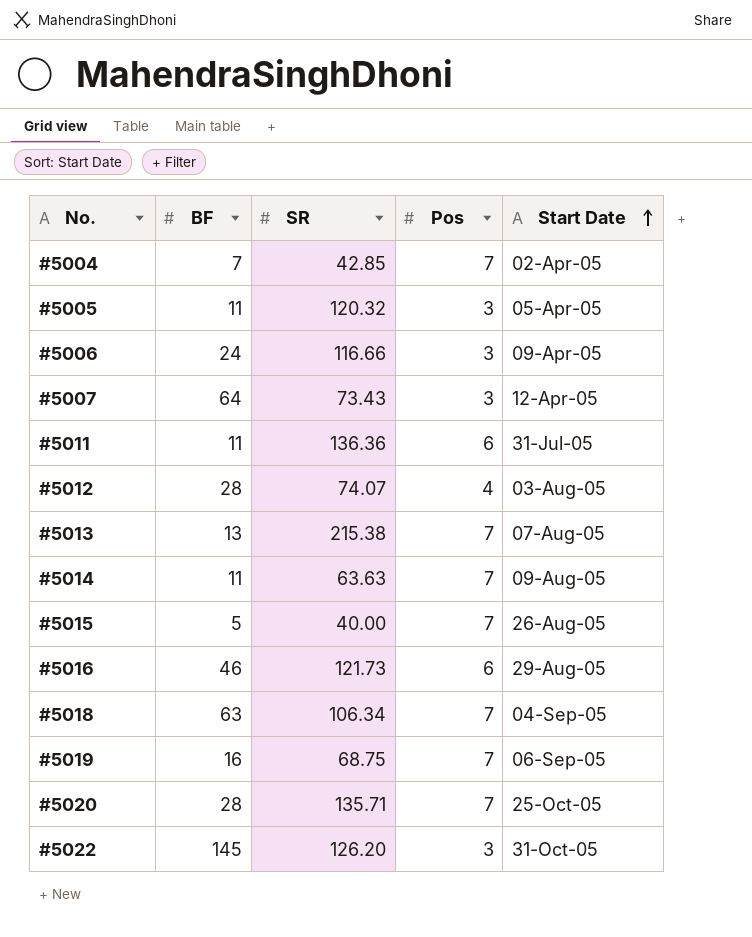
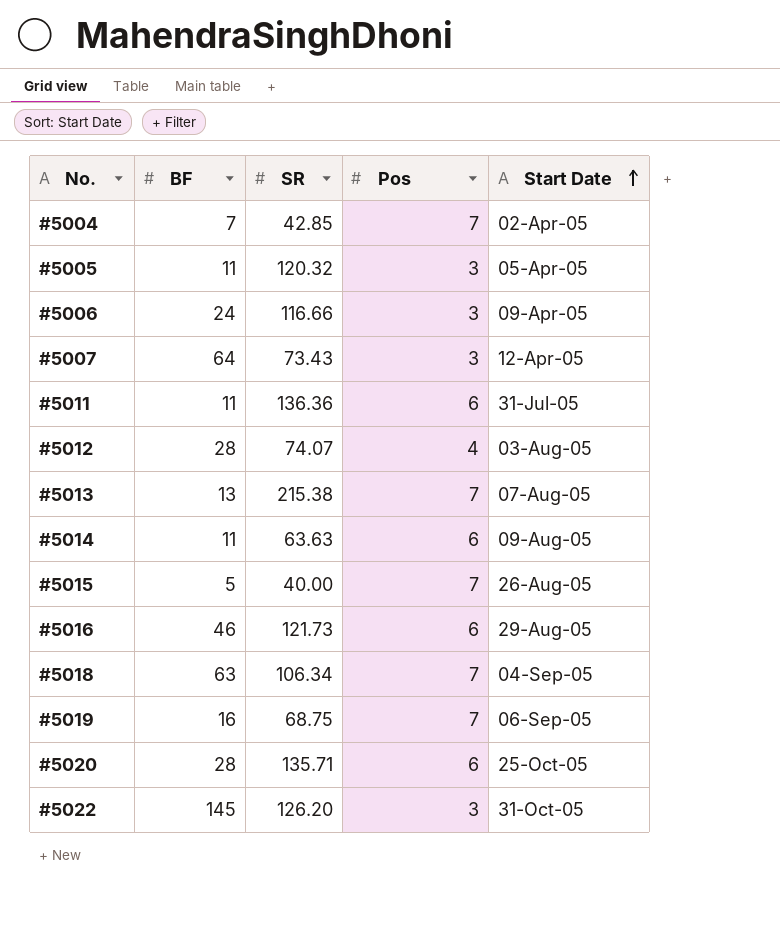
#5014 | Pos: 7 -> 6
#5020 | Pos: 7 -> 6

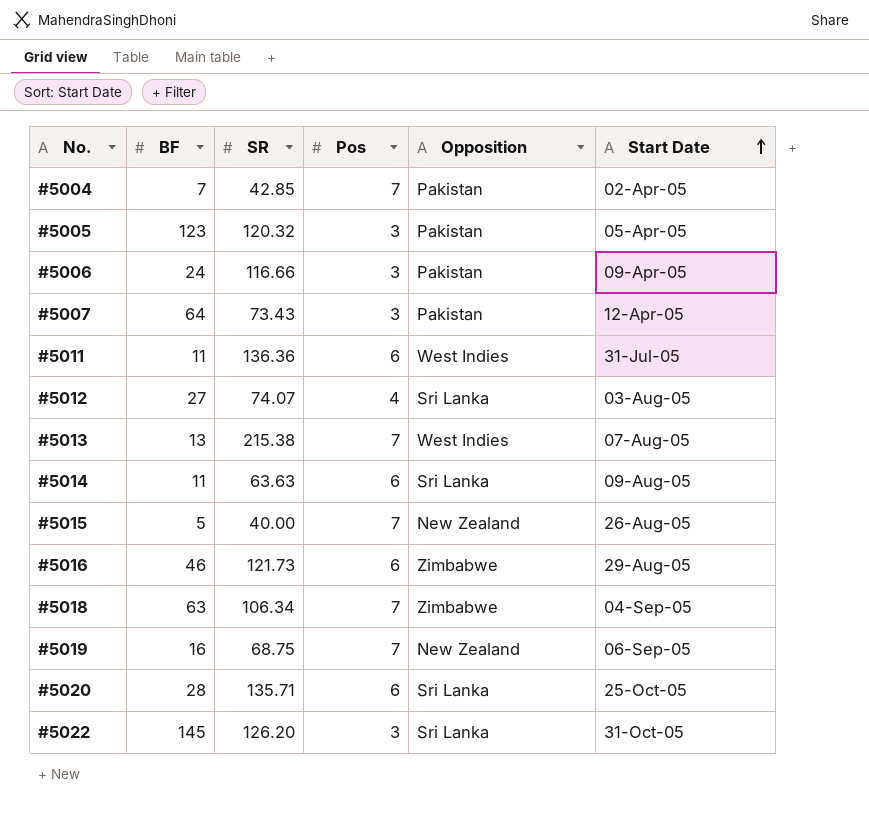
column Opposition | position: none -> 5
#5005 | BF: 11 -> 123
#5012 | BF: 28 -> 27

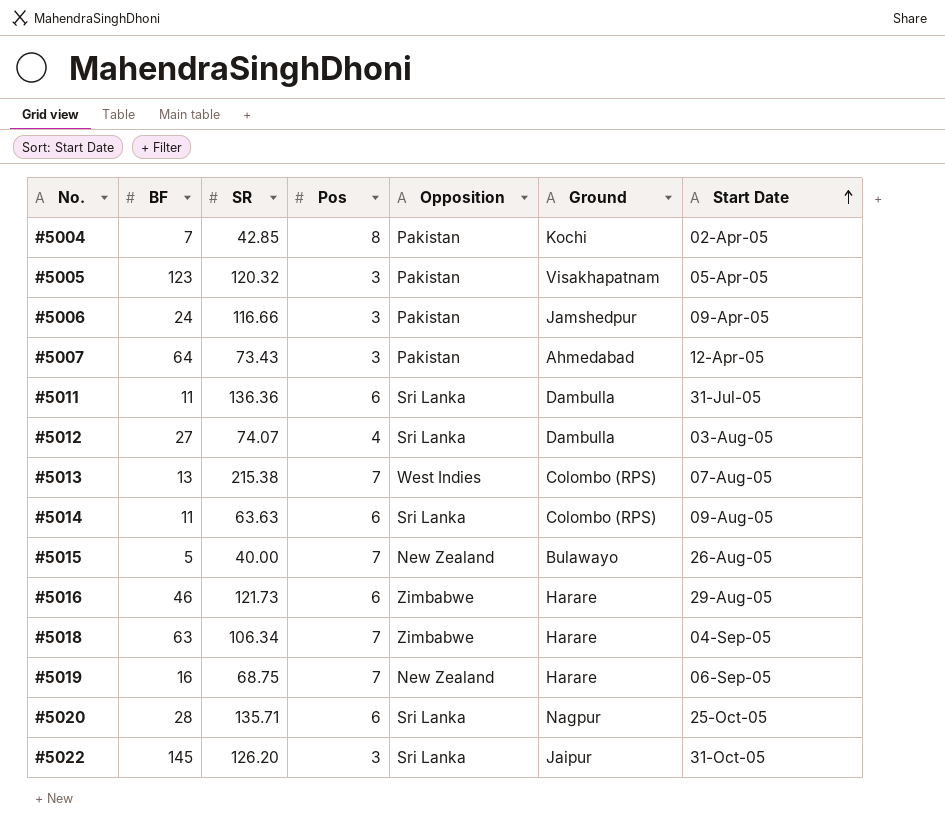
column Ground | position: none -> 6
#5004 | Pos: 7 -> 8
#5011 | Opposition: West Indies -> Sri Lanka

